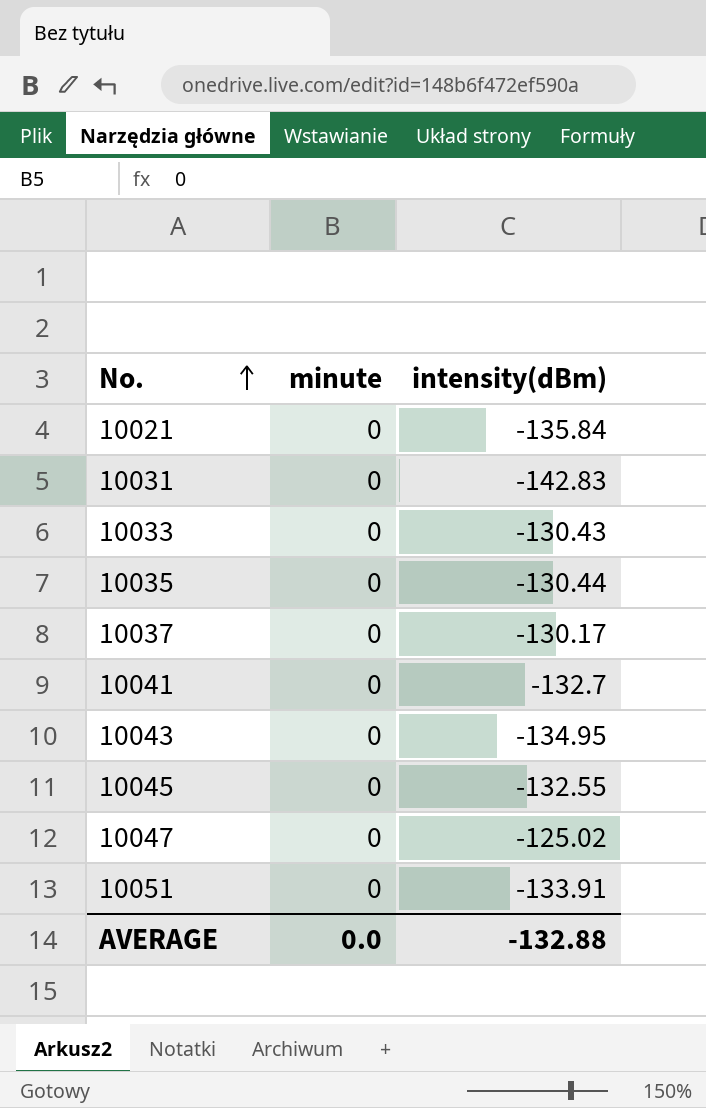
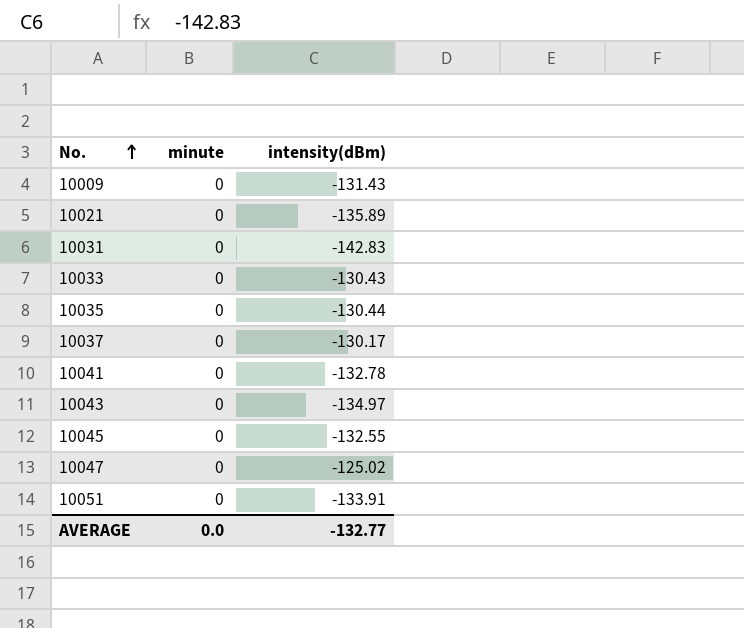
row 10009: none -> 0 | -131.43
10021 | intensity(dBm): -135.84 -> -135.89
10041 | intensity(dBm): -132.7 -> -132.78
10043 | intensity(dBm): -134.95 -> -134.97
AVERAGE | intensity(dBm): -132.88 -> -132.77

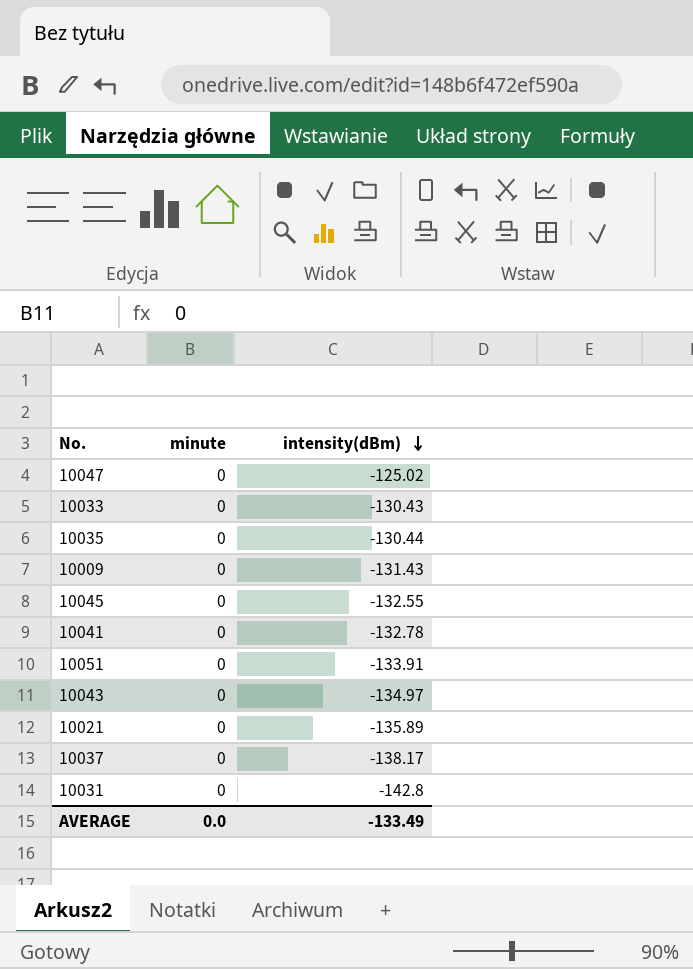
row order: No. ascending -> intensity(dBm) descending
10037 | intensity(dBm): -130.17 -> -138.17
10031 | intensity(dBm): -142.83 -> -142.8
AVERAGE | intensity(dBm): -132.77 -> -133.49

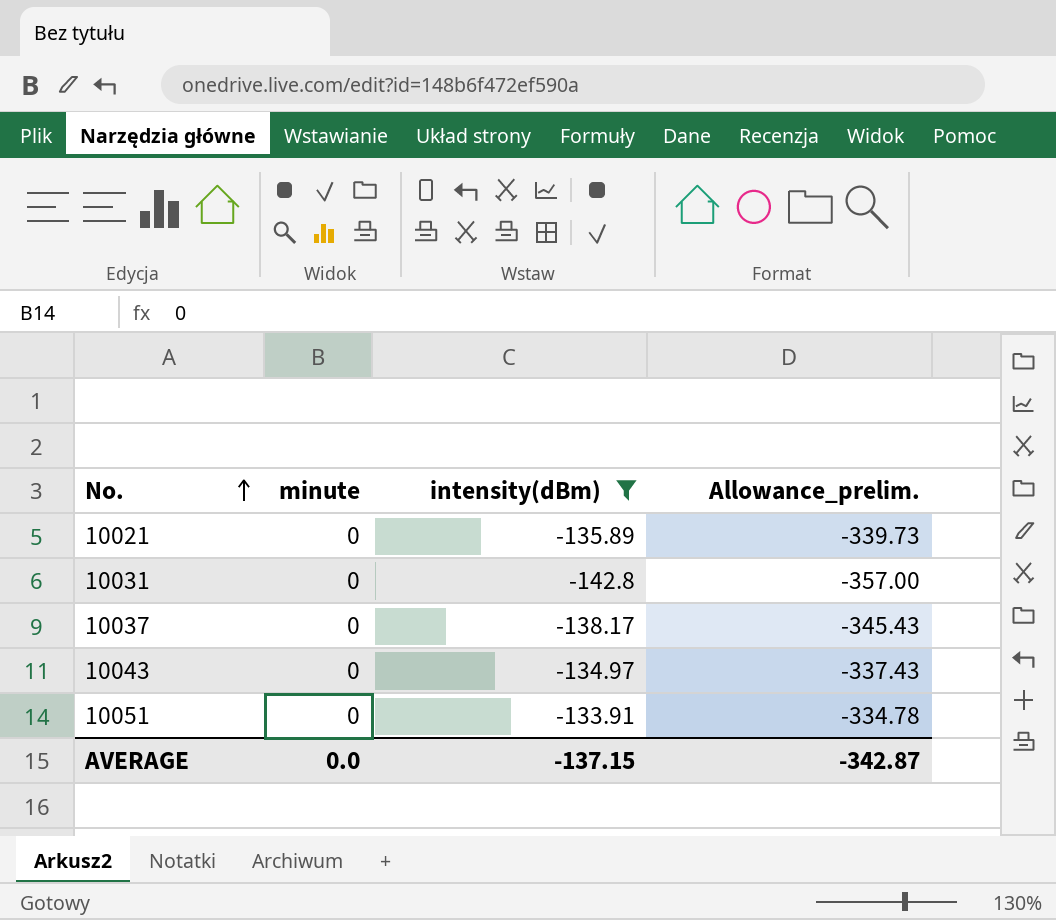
filter: none -> intensity(dBm) <= -133.91
row order: intensity(dBm) descending -> No. ascending
column Allowance_prelim. | formula: none -> [intensity(dBm)] * 2.5
AVERAGE | intensity(dBm): -133.49 -> -137.15

